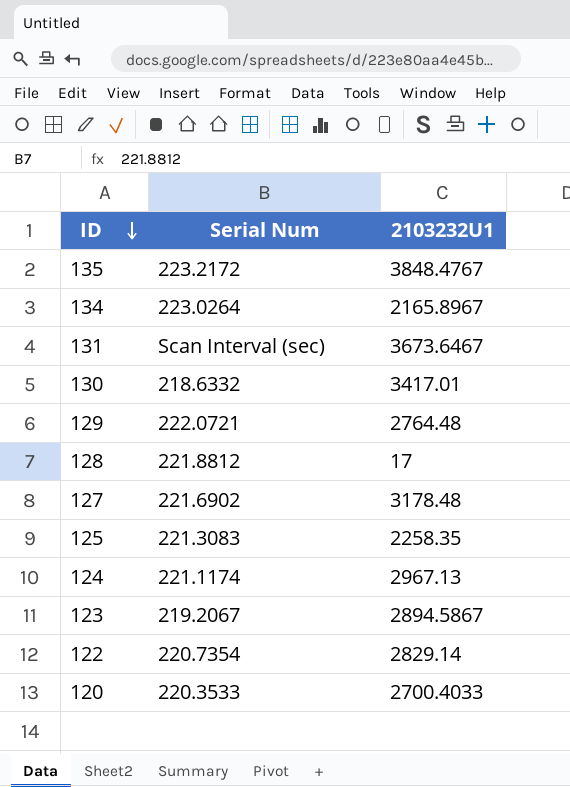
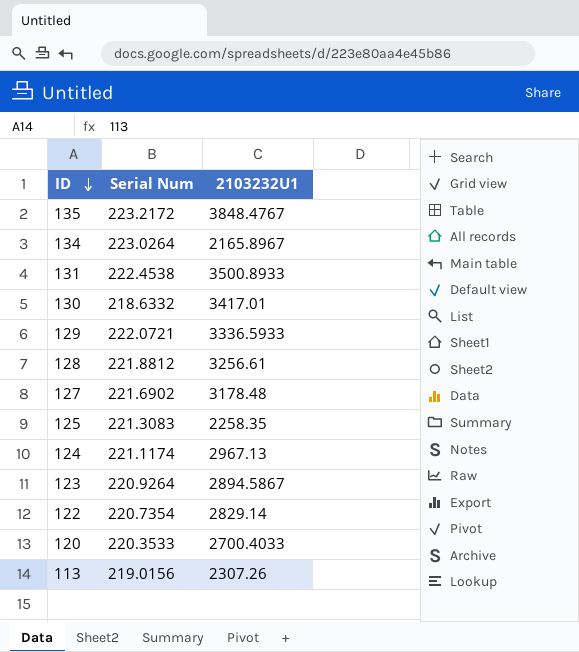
131 | Serial Num: Scan Interval (sec) -> 222.4538
131 | 2103232U1: 3673.6467 -> 3500.8933
129 | 2103232U1: 2764.48 -> 3336.5933
128 | 2103232U1: 17 -> 3256.61
123 | Serial Num: 219.2067 -> 220.9264
row 113: none -> 219.0156 | 2307.26

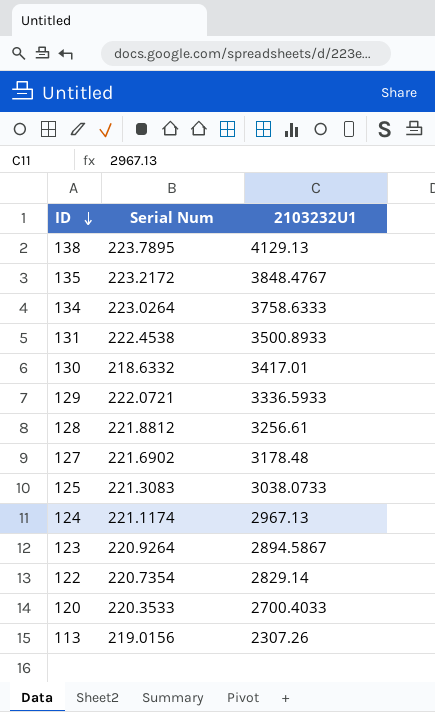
row 138: none -> 223.7895 | 4129.13
134 | 2103232U1: 2165.8967 -> 3758.6333
125 | 2103232U1: 2258.35 -> 3038.0733

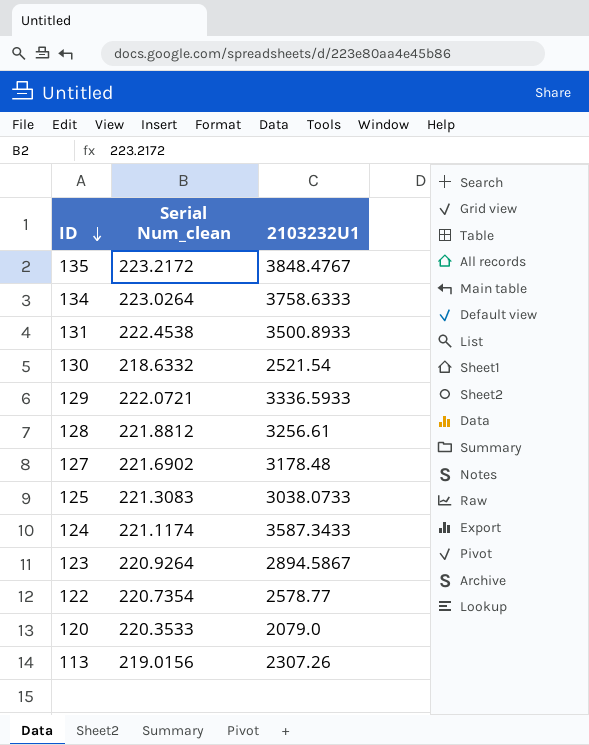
column name: Serial Num -> Serial Num_clean
row 138: 223.7895 | 4129.13 -> none
130 | 2103232U1: 3417.01 -> 2521.54
124 | 2103232U1: 2967.13 -> 3587.3433
122 | 2103232U1: 2829.14 -> 2578.77
120 | 2103232U1: 2700.4033 -> 2079.0

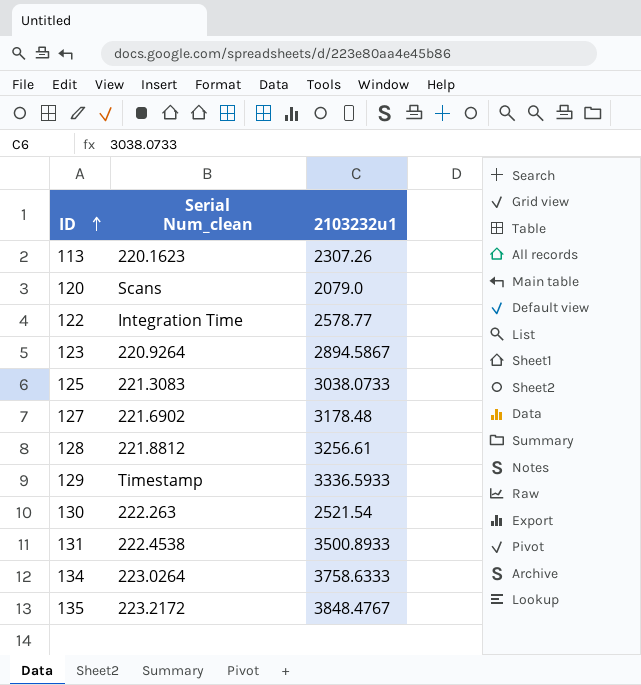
row order: ID descending -> ID ascending
column name: 2103232U1 -> 2103232u1
row 124: 221.1174 | 3587.3433 -> none
113 | Serial Num_clean: 219.0156 -> 220.1623
120 | Serial Num_clean: 220.3533 -> Scans
122 | Serial Num_clean: 220.7354 -> Integration Time
129 | Serial Num_clean: 222.0721 -> Timestamp
130 | Serial Num_clean: 218.6332 -> 222.263

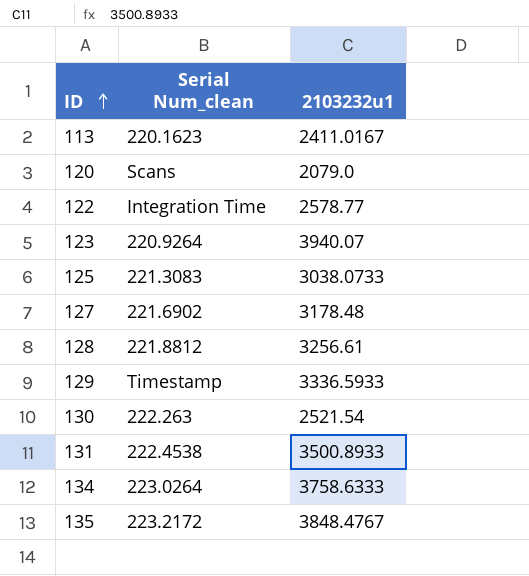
113 | 2103232u1: 2307.26 -> 2411.0167
123 | 2103232u1: 2894.5867 -> 3940.07

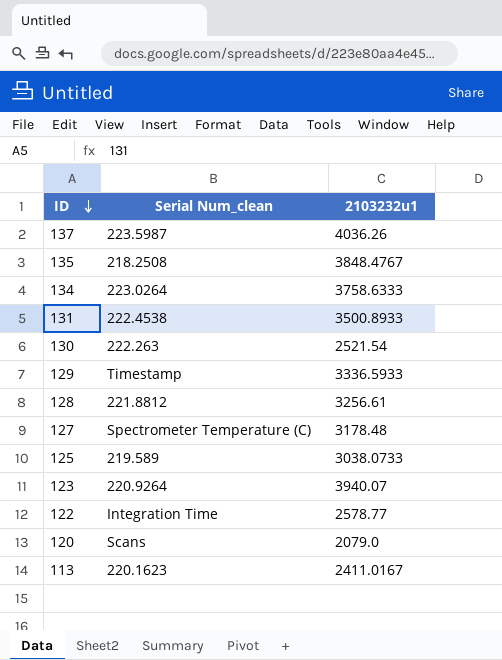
row order: ID ascending -> ID descending
row 137: none -> 223.5987 | 4036.26
135 | Serial Num_clean: 223.2172 -> 218.2508
127 | Serial Num_clean: 221.6902 -> Spectrometer Temperature (C)
125 | Serial Num_clean: 221.3083 -> 219.589

